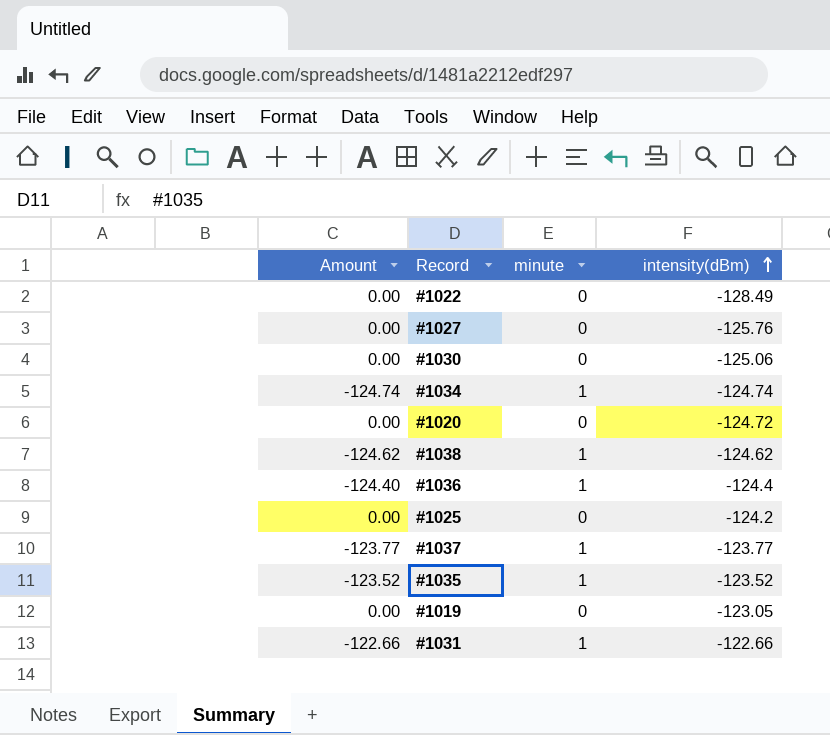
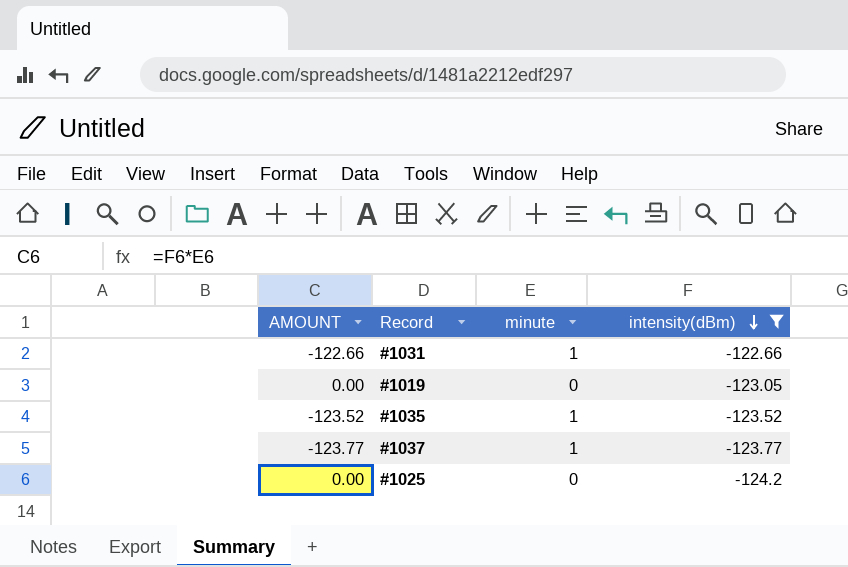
filter: none -> intensity(dBm) >= -124.2
row order: intensity(dBm) ascending -> intensity(dBm) descending
column name: Amount -> AMOUNT

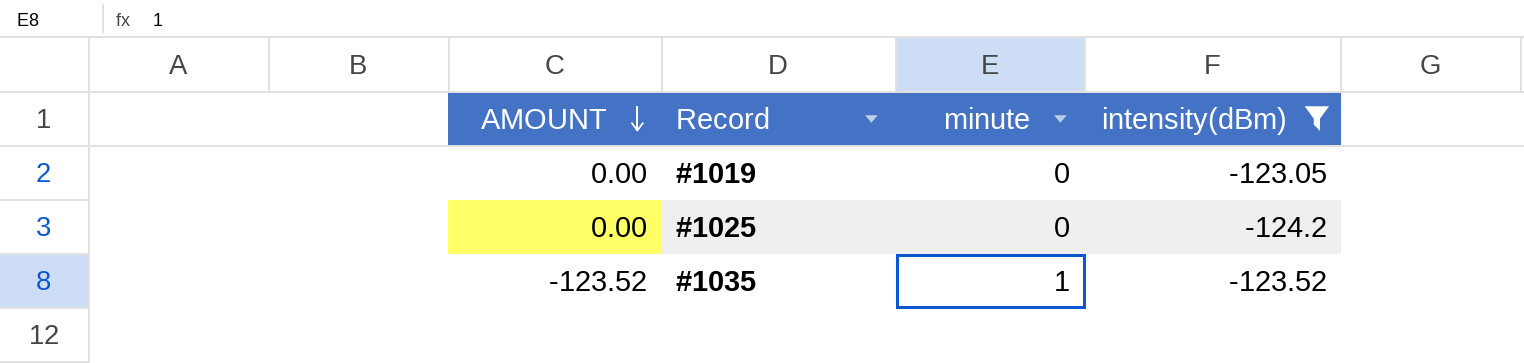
row order: intensity(dBm) descending -> AMOUNT descending
row #1031: -122.66 | 1 | -122.66 -> none
row #1037: -123.77 | 1 | -123.77 -> none

